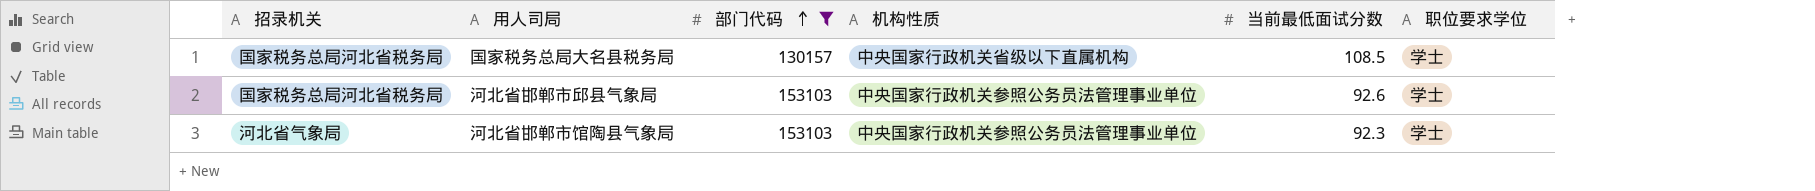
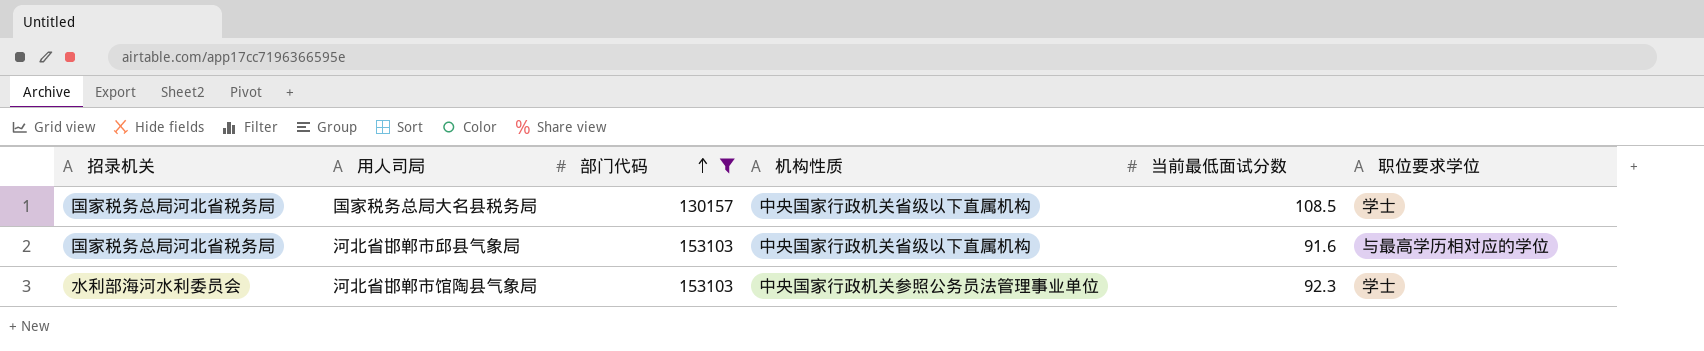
河北省邯郸市邱县气象局 | 机构性质: 中央国家行政机关参照公务员法管理事业单位 -> 中央国家行政机关省级以下直属机构
河北省邯郸市邱县气象局 | 当前最低面试分数: 92.6 -> 91.6
河北省邯郸市邱县气象局 | 职位要求学位: 学士 -> 与最高学历相对应的学位
河北省邯郸市馆陶县气象局 | 招录机关: 河北省气象局 -> 水利部海河水利委员会

